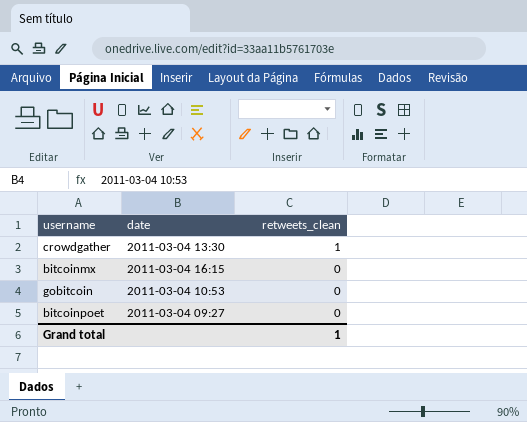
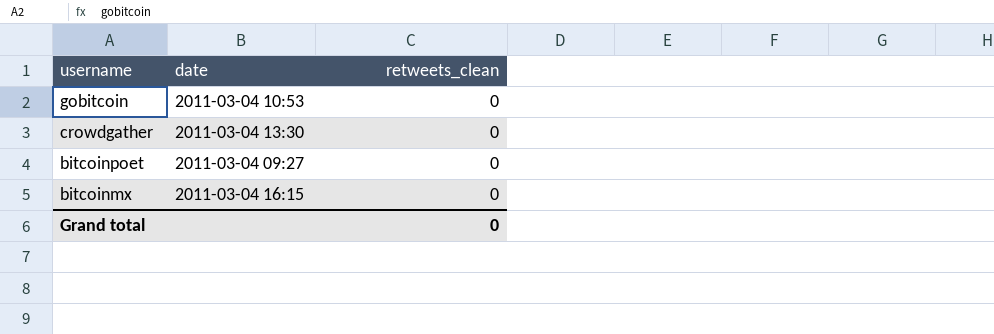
row order: retweets_clean descending -> username descending
crowdgather | retweets_clean: 1 -> 0
Grand total | retweets_clean: 1 -> 0

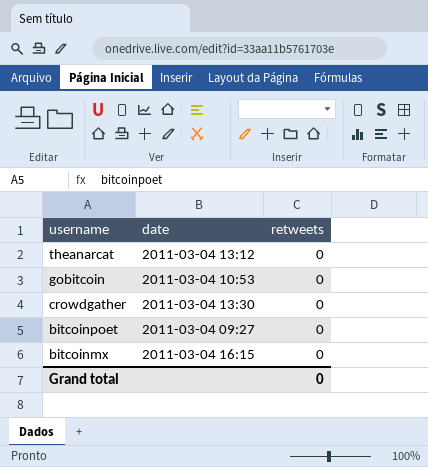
column name: retweets_clean -> retweets
row theanarcat: none -> 2011-03-04 13:12 | 0

